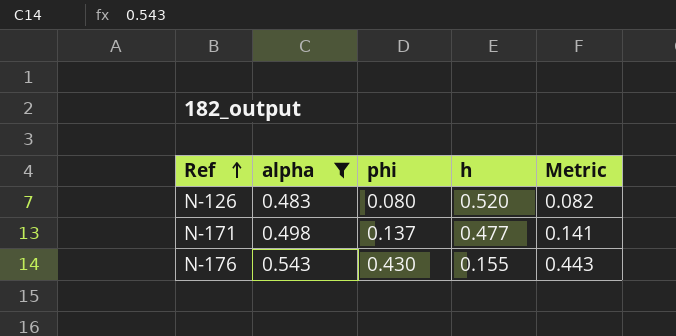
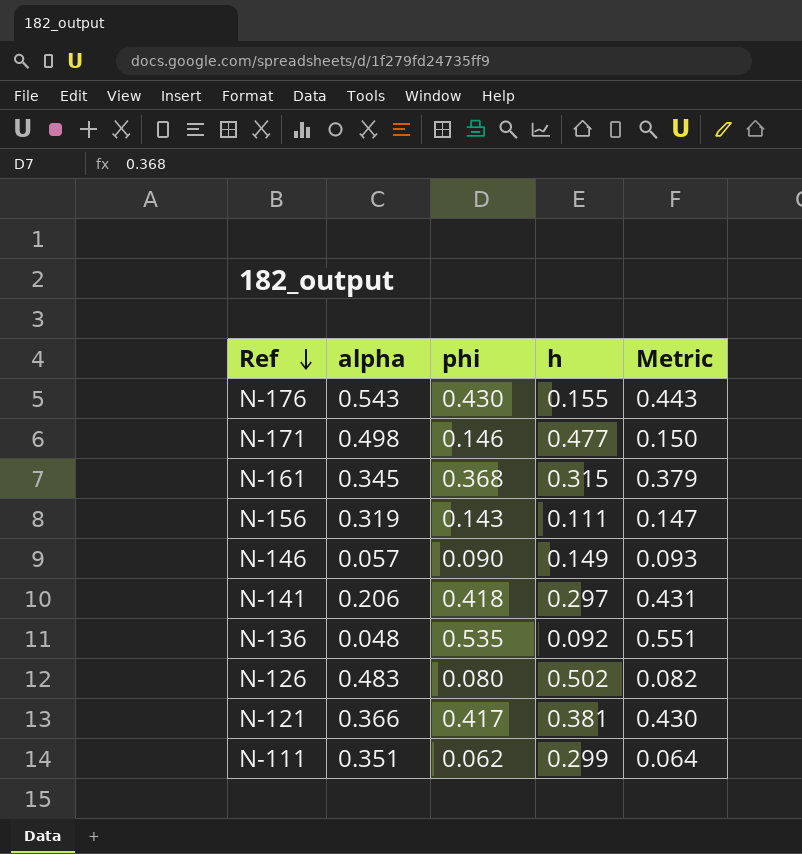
filter: alpha >= 0.483 -> none
row order: Ref ascending -> Ref descending
N-171 | phi: 0.137 -> 0.146
N-171 | Metric: 0.141 -> 0.150
N-126 | h: 0.520 -> 0.502

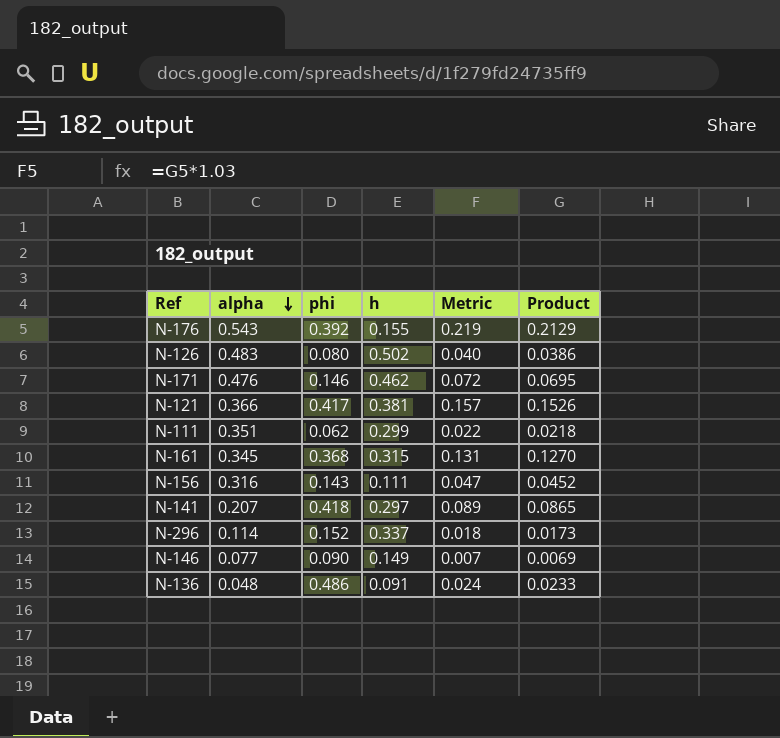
row order: Ref descending -> alpha descending
column Metric | formula: [phi] * 1.03 -> [Product] * 1.03
column Product | formula: none -> [alpha] * [phi]
N-176 | phi: 0.430 -> 0.392
N-171 | alpha: 0.498 -> 0.476
N-171 | h: 0.477 -> 0.462
N-156 | alpha: 0.319 -> 0.316
N-141 | alpha: 0.206 -> 0.207
row N-296: none -> 0.114 | 0.152 | 0.337 | 0.018 | 0.0173
N-146 | alpha: 0.057 -> 0.077
N-136 | phi: 0.535 -> 0.486
N-136 | h: 0.092 -> 0.091

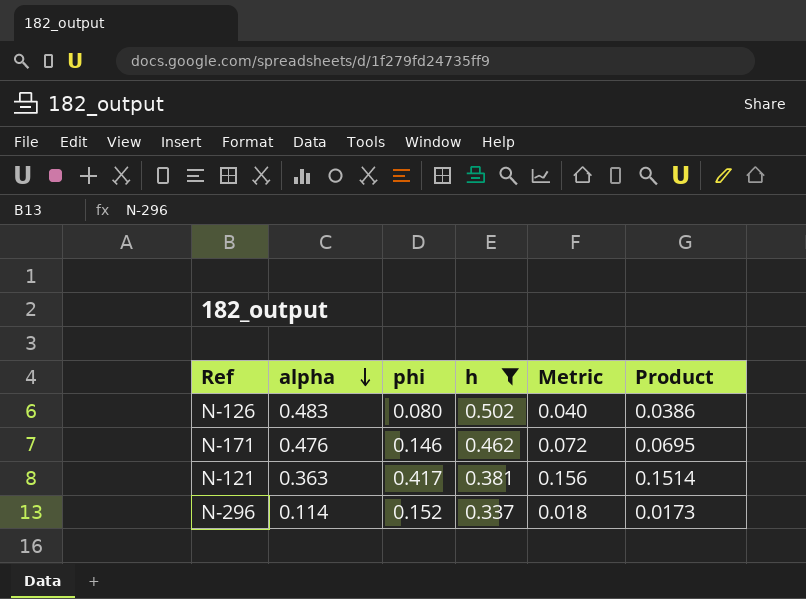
filter: none -> h >= 0.337
N-121 | alpha: 0.366 -> 0.363
N-121 | Metric: 0.157 -> 0.156
N-121 | Product: 0.1526 -> 0.1514

